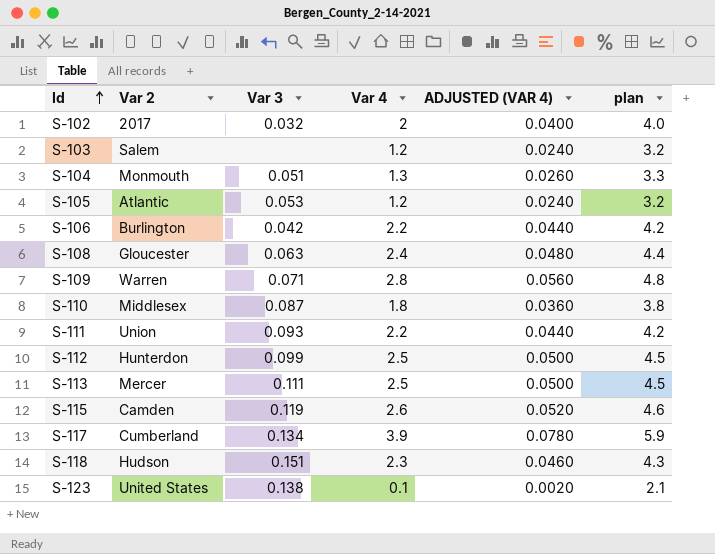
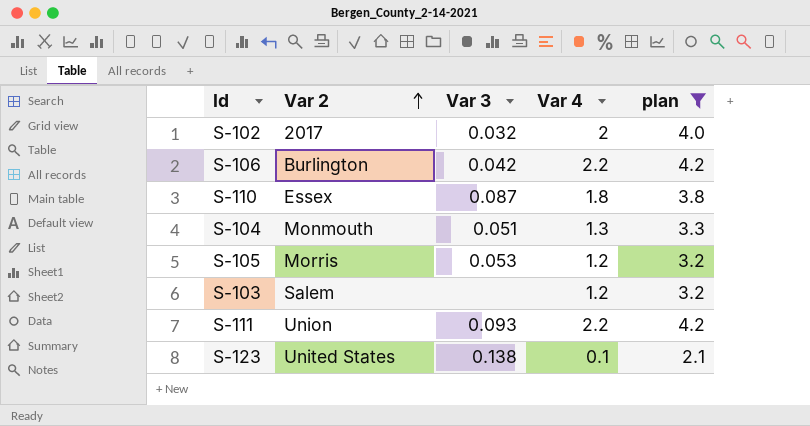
filter: none -> plan <= 4.2
row order: Id ascending -> Var 2 ascending
column ADJUSTED (VAR 4) | formula: [Var 4] * 0.02 -> none
S-110 | Var 2: Middlesex -> Essex
S-105 | Var 2: Atlantic -> Morris

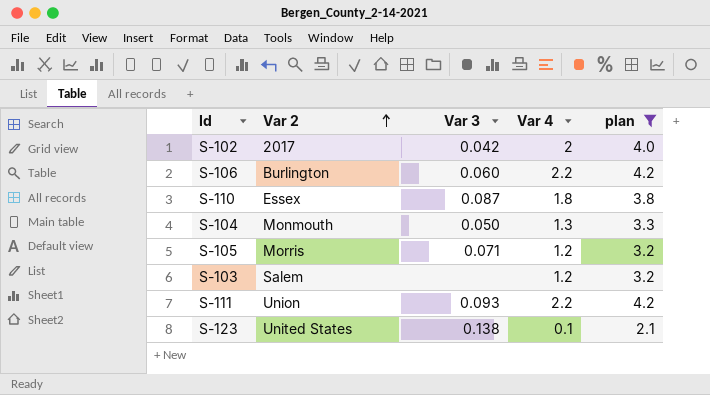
S-102 | Var 3: 0.032 -> 0.042
S-106 | Var 3: 0.042 -> 0.060
S-104 | Var 3: 0.051 -> 0.050
S-105 | Var 3: 0.053 -> 0.071

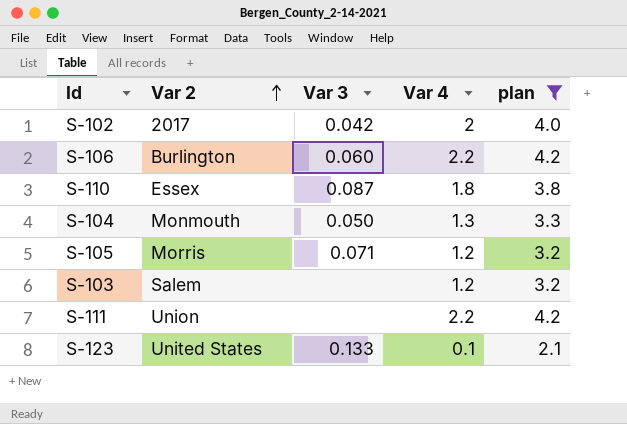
S-111 | Var 3: 0.093 -> none
S-123 | Var 3: 0.138 -> 0.133

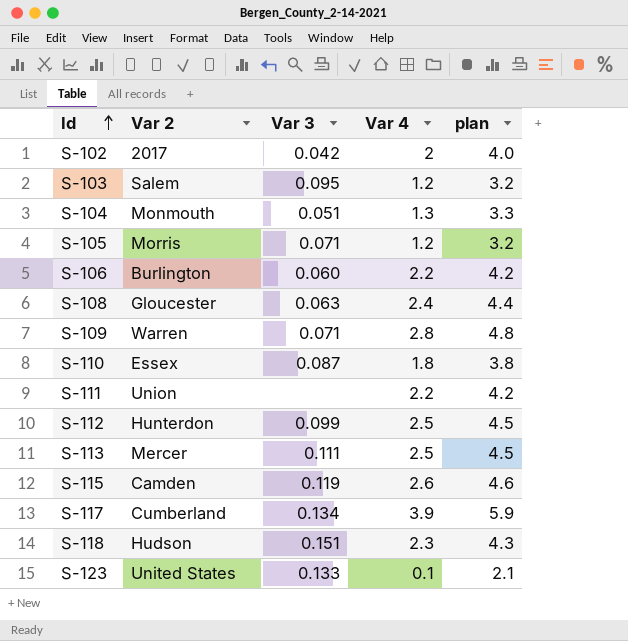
filter: plan <= 4.2 -> none
row order: Var 2 ascending -> Id ascending
S-103 | Var 3: none -> 0.095
S-104 | Var 3: 0.050 -> 0.051

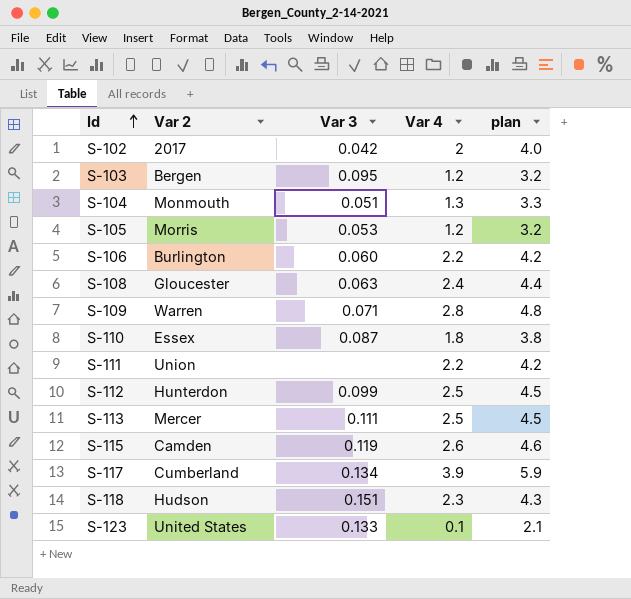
S-103 | Var 2: Salem -> Bergen
S-105 | Var 3: 0.071 -> 0.053

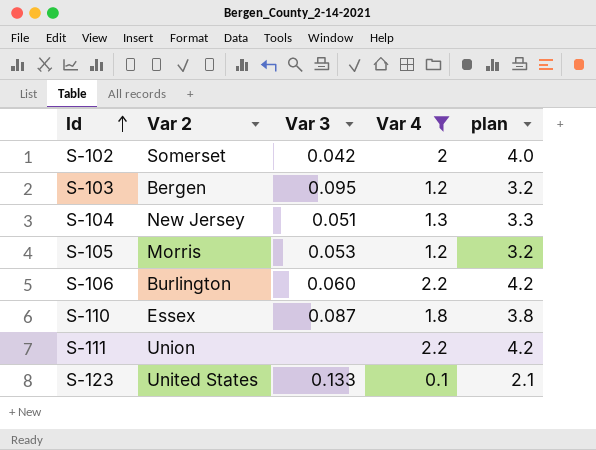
filter: none -> Var 4 <= 2.2
S-102 | Var 2: 2017 -> Somerset
S-104 | Var 2: Monmouth -> New Jersey

